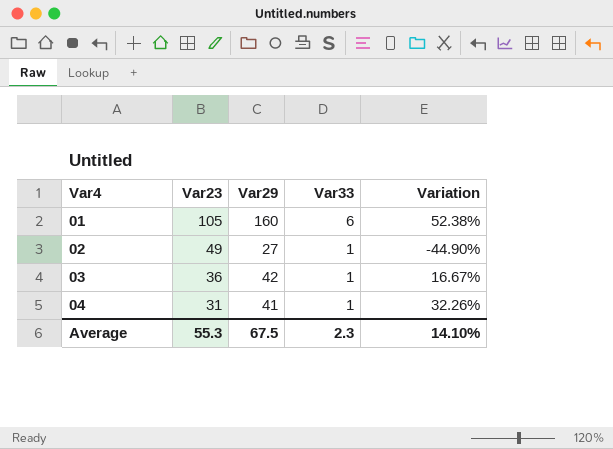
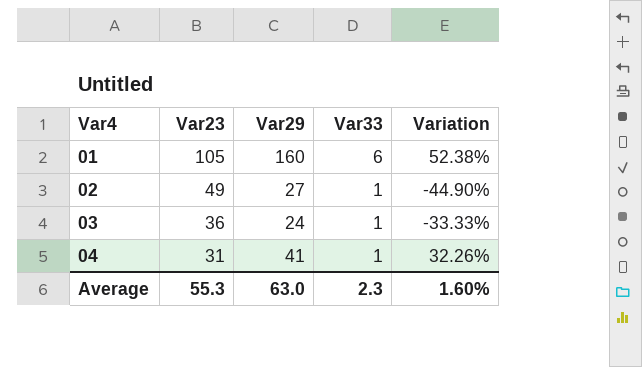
03 | Var29: 42 -> 24
03 | Variation: 16.67% -> -33.33%
Average | Var29: 67.5 -> 63.0
Average | Variation: 14.10% -> 1.60%

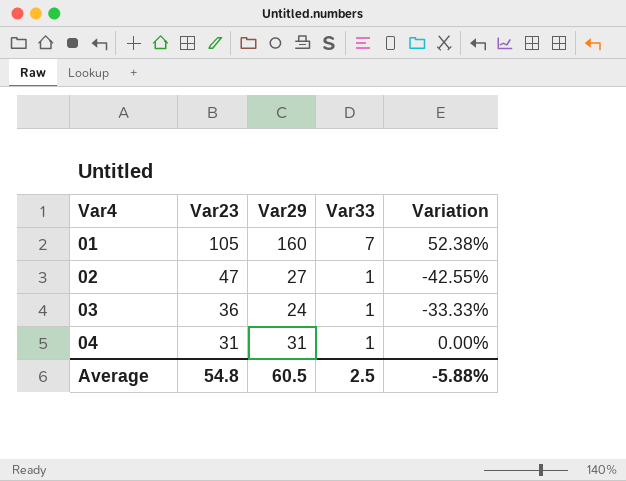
01 | Var33: 6 -> 7
02 | Var23: 49 -> 47
02 | Variation: -44.90% -> -42.55%
04 | Var29: 41 -> 31
04 | Variation: 32.26% -> 0.00%
Average | Var23: 55.3 -> 54.8
Average | Var29: 63.0 -> 60.5
Average | Var33: 2.3 -> 2.5
Average | Variation: 1.60% -> -5.88%

